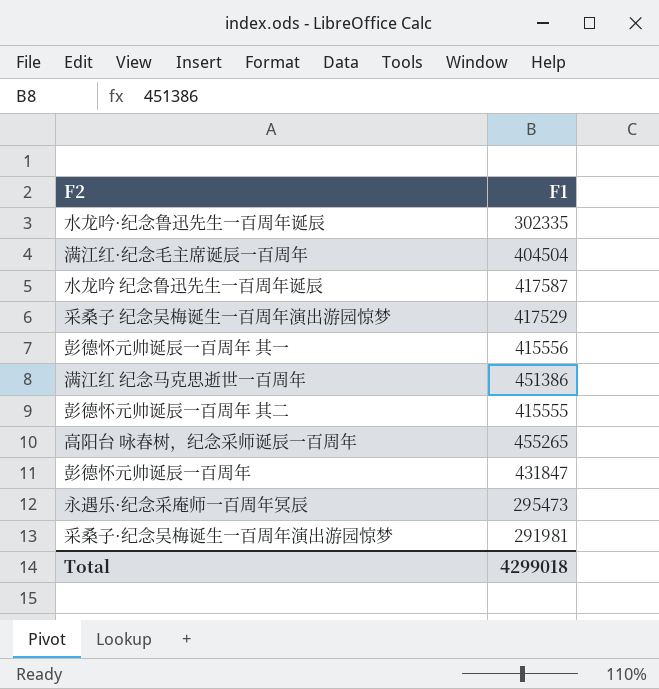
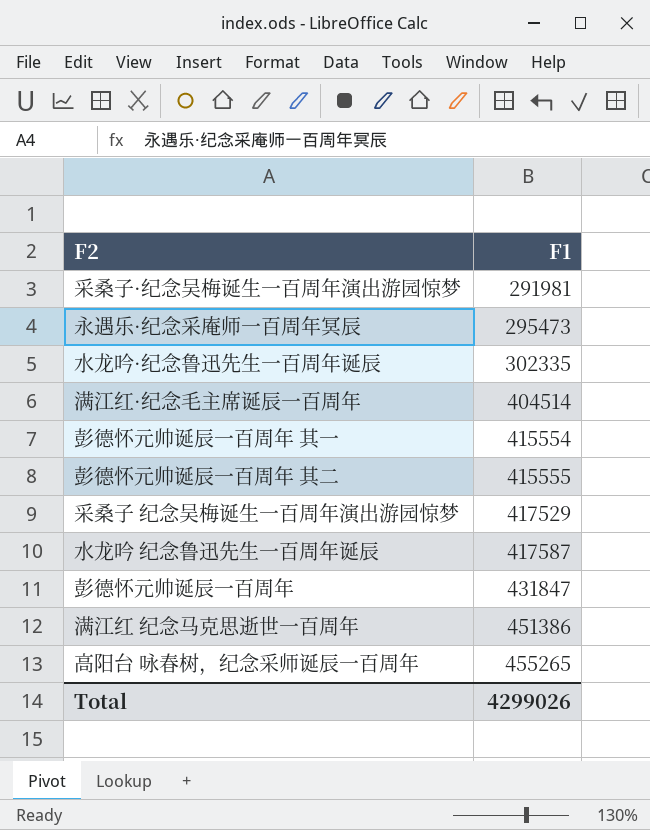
row order: none -> F1 ascending
满江红·纪念毛主席诞辰一百周年 | F1: 404504 -> 404514
彭德怀元帅诞辰一百周年 其一 | F1: 415556 -> 415554
Total | F1: 4299018 -> 4299026

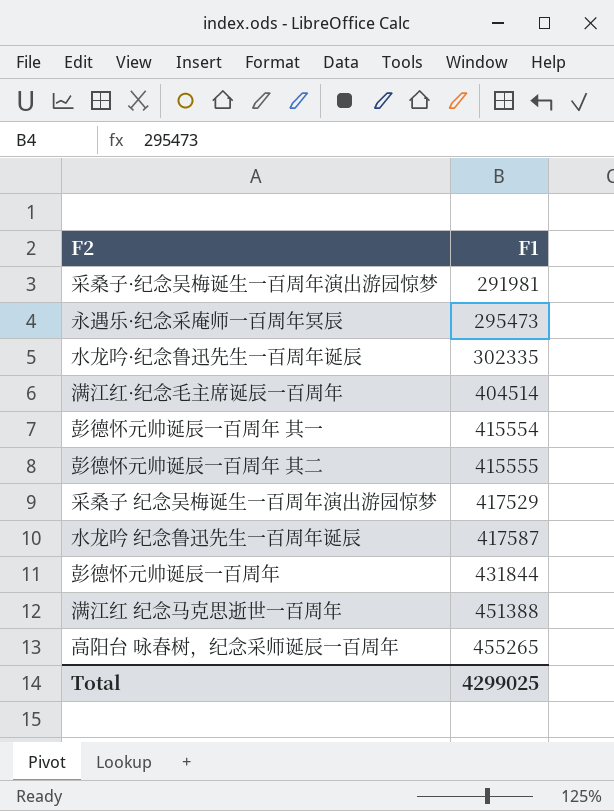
彭德怀元帅诞辰一百周年 | F1: 431847 -> 431844
满江红 纪念马克思逝世一百周年 | F1: 451386 -> 451388
Total | F1: 4299026 -> 4299025

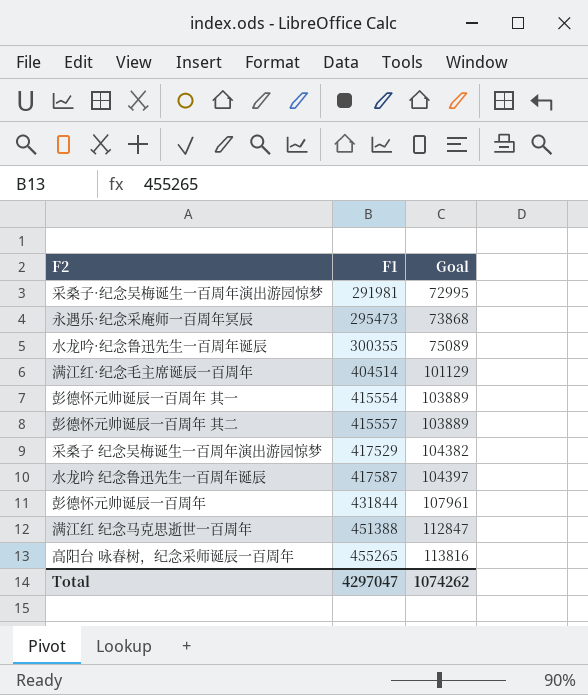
column Goal | formula: none -> [F1] * 0.25
水龙吟·纪念鲁迅先生一百周年诞辰 | F1: 302335 -> 300355
彭德怀元帅诞辰一百周年 其二 | F1: 415555 -> 415557
Total | F1: 4299025 -> 4297047

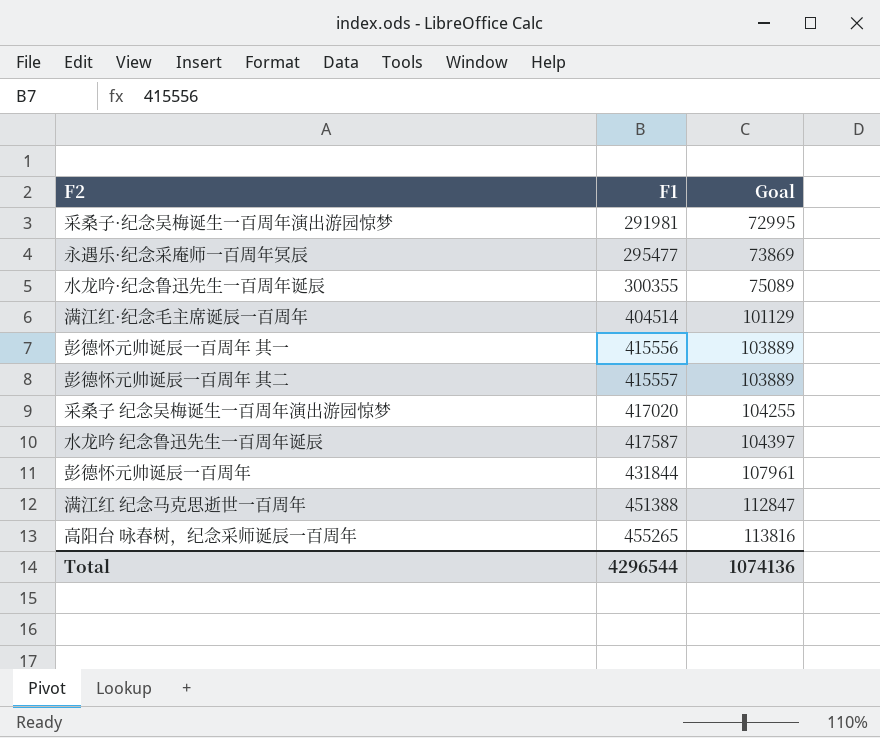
永遇乐·纪念采庵师一百周年冥辰 | F1: 295473 -> 295477
永遇乐·纪念采庵师一百周年冥辰 | Goal: 73868 -> 73869
彭德怀元帅诞辰一百周年 其一 | F1: 415554 -> 415556
采桑子 纪念吴梅诞生一百周年演出游园惊梦 | F1: 417529 -> 417020
采桑子 纪念吴梅诞生一百周年演出游园惊梦 | Goal: 104382 -> 104255
Total | F1: 4297047 -> 4296544
Total | Goal: 1074262 -> 1074136

